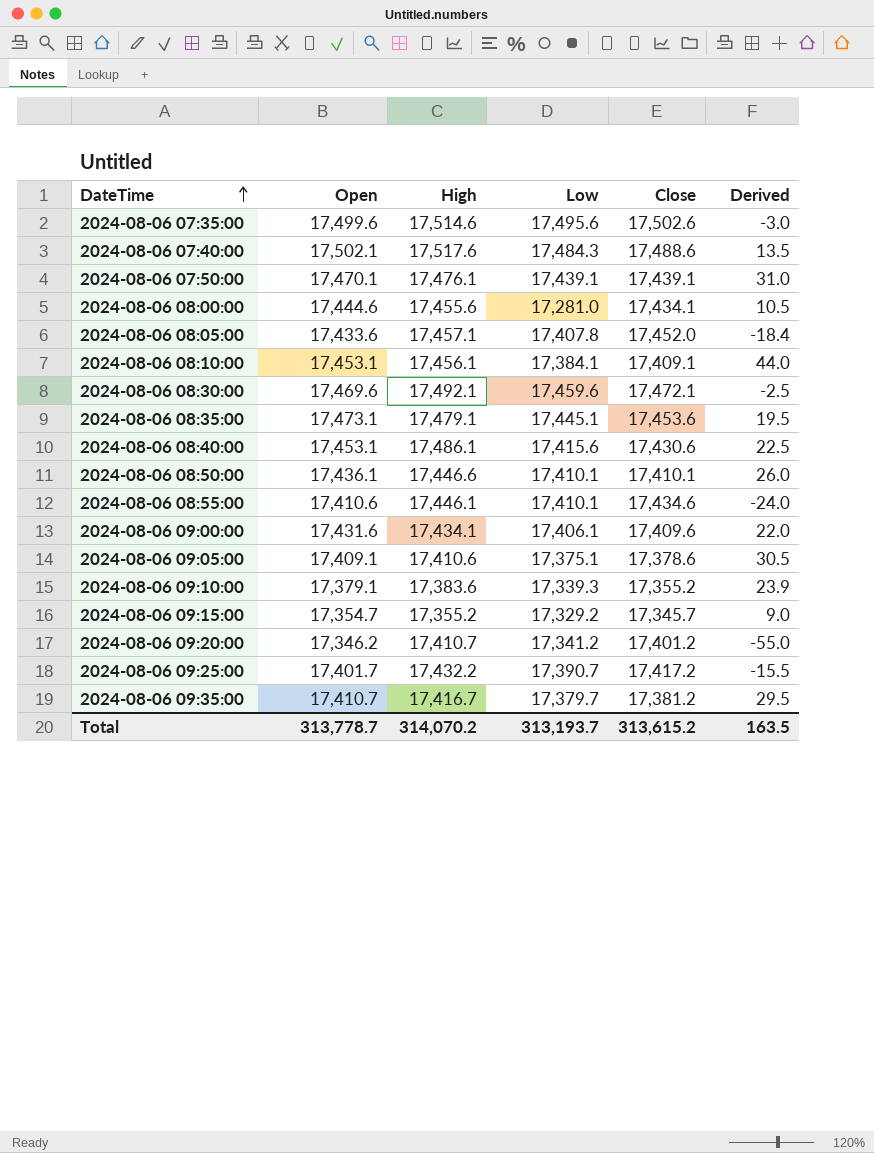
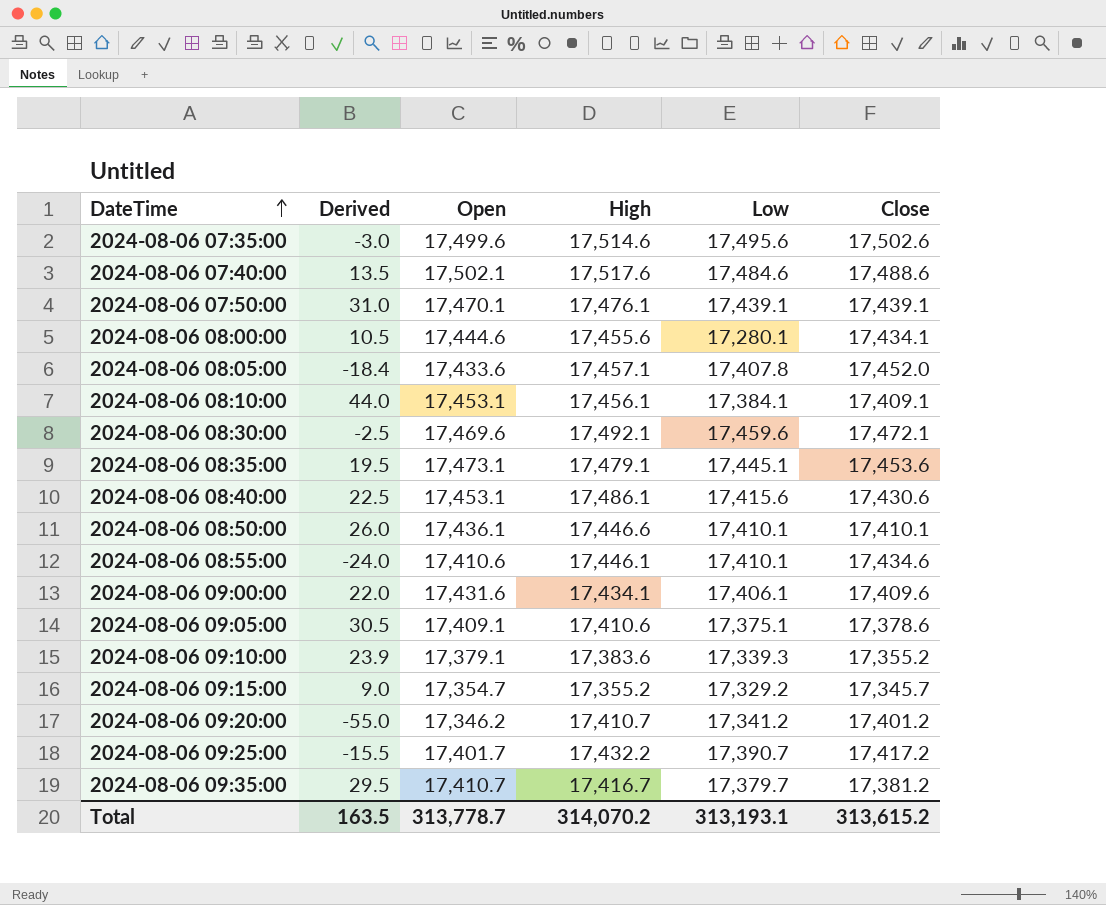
column Derived | position: 6 -> 2
2024-08-06 07:40:00 | Low: 17,484.3 -> 17,484.6
2024-08-06 08:00:00 | Low: 17,281.0 -> 17,280.1
Total | Low: 313,193.7 -> 313,193.1

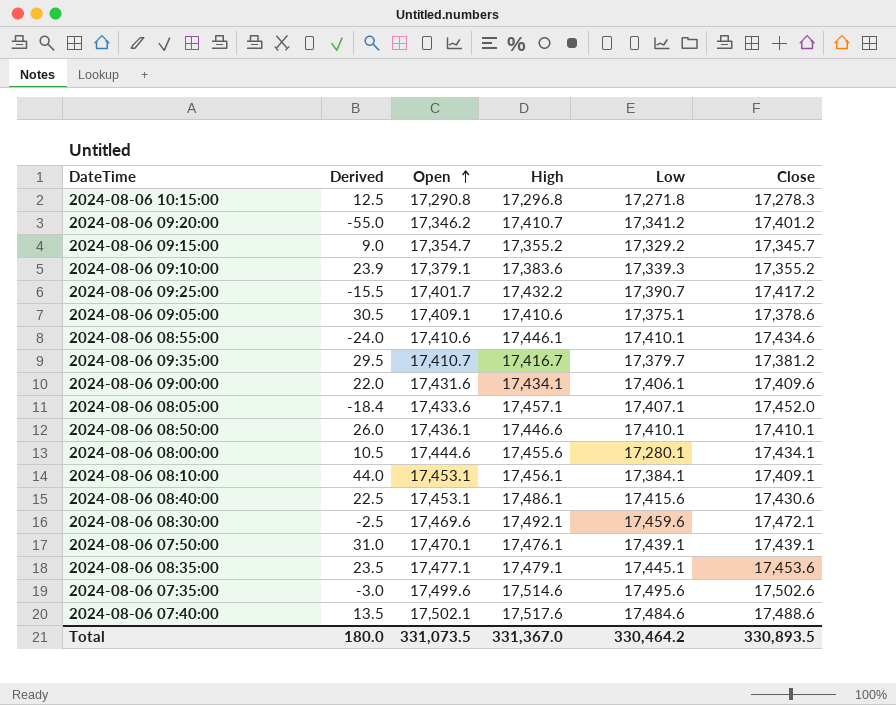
row order: DateTime ascending -> Open ascending
row 2024-08-06 10:15:00: none -> 12.5 | 17,290.8 | 17,296.8 | 17,271.8 | 17,278.3
2024-08-06 08:05:00 | Low: 17,407.8 -> 17,407.1
2024-08-06 08:35:00 | Derived: 19.5 -> 23.5
2024-08-06 08:35:00 | Open: 17,473.1 -> 17,477.1
Total | Derived: 163.5 -> 180.0
Total | Open: 313,778.7 -> 331,073.5
Total | High: 314,070.2 -> 331,367.0
Total | Low: 313,193.1 -> 330,464.2
Total | Close: 313,615.2 -> 330,893.5

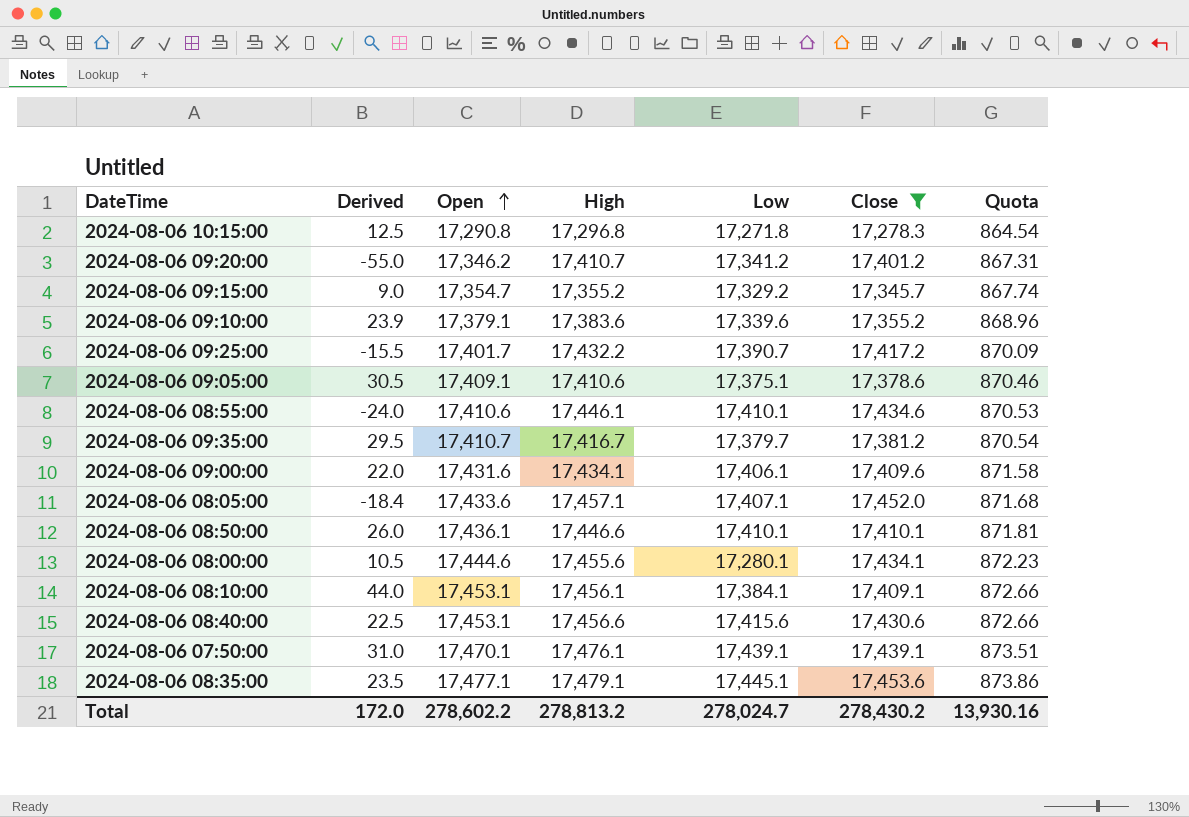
filter: none -> Close <= 17,453.6
column Quota | formula: none -> [Open] * 0.05
2024-08-06 09:10:00 | Low: 17,339.3 -> 17,339.6
2024-08-06 08:40:00 | High: 17,486.1 -> 17,456.6
Total | Derived: 180.0 -> 172.0
Total | Open: 331,073.5 -> 278,602.2
Total | High: 331,367.0 -> 278,813.2
Total | Low: 330,464.2 -> 278,024.7
Total | Close: 330,893.5 -> 278,430.2

